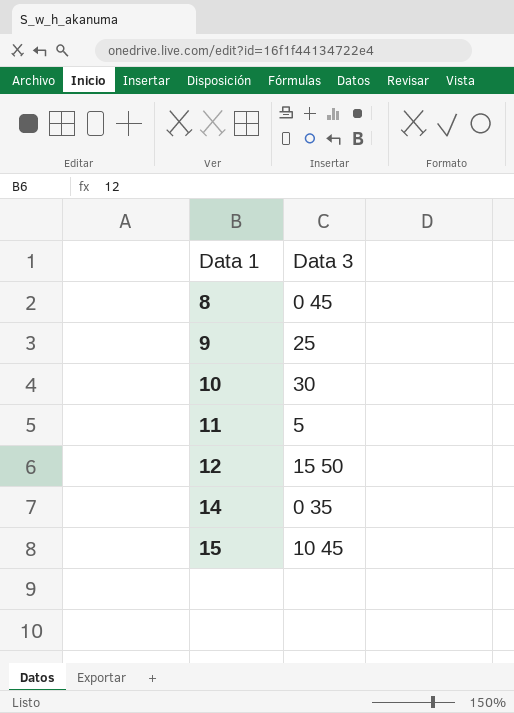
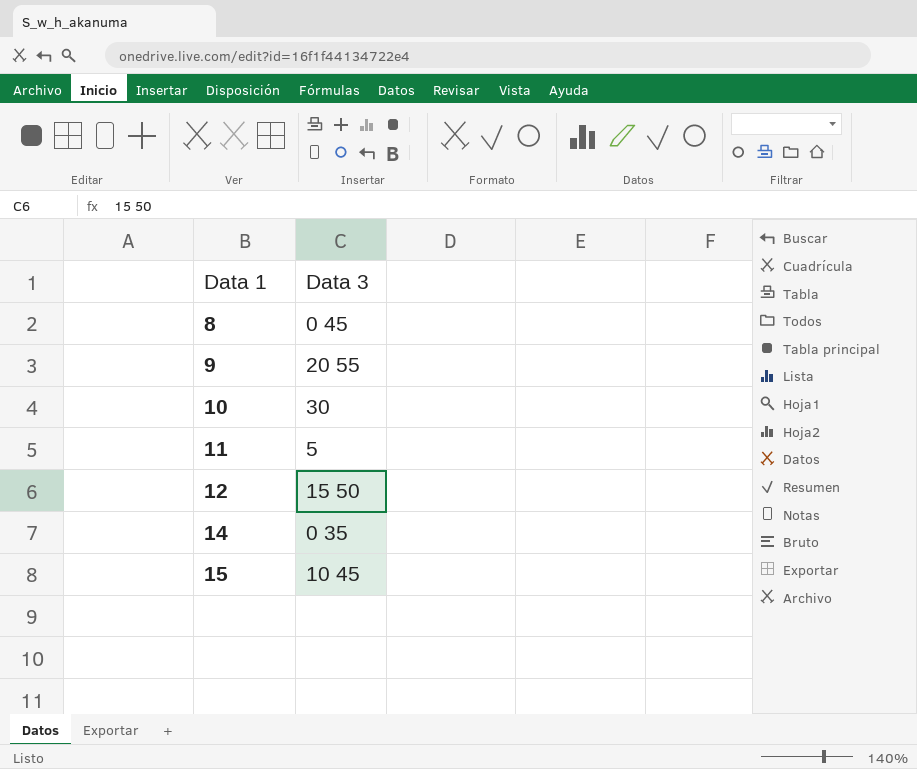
9 | Data 3: 25 -> 20 55

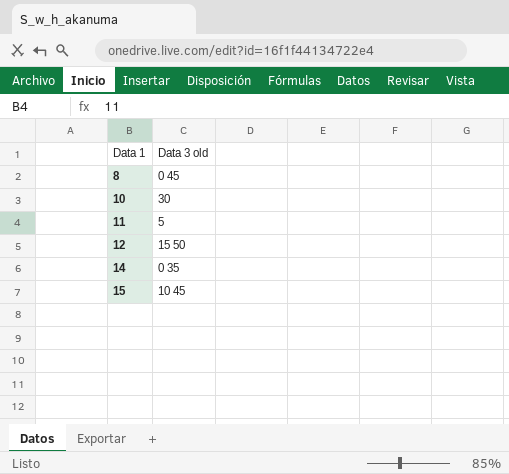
column name: Data 3 -> Data 3 old
row 9: 20 55 -> none

